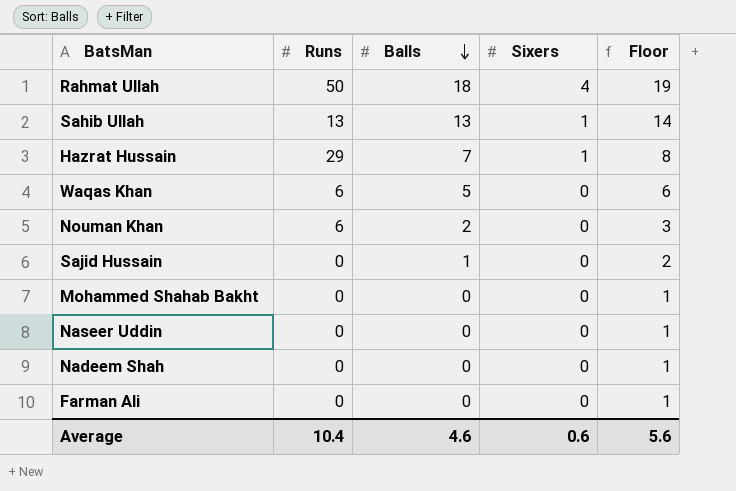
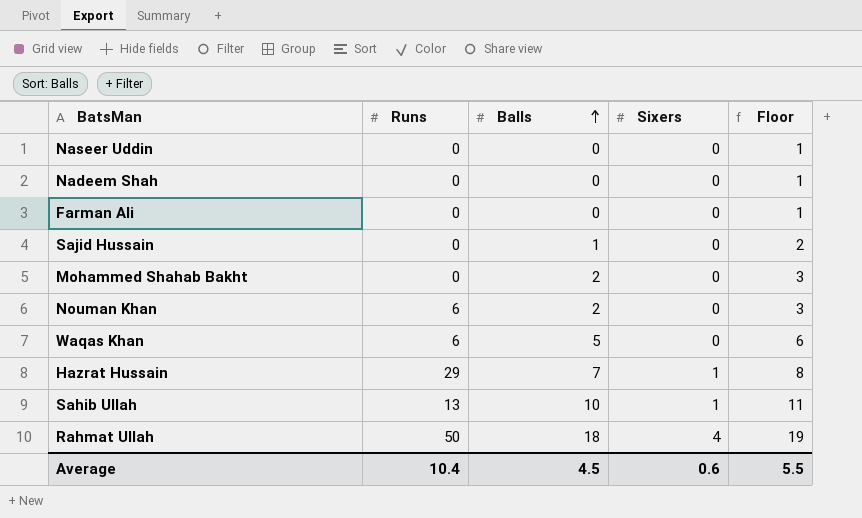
row order: Balls descending -> Balls ascending
Mohammed Shahab Bakht | Balls: 0 -> 2
Mohammed Shahab Bakht | Floor: 1 -> 3
Sahib Ullah | Balls: 13 -> 10
Sahib Ullah | Floor: 14 -> 11
Average | Balls: 4.6 -> 4.5
Average | Floor: 5.6 -> 5.5

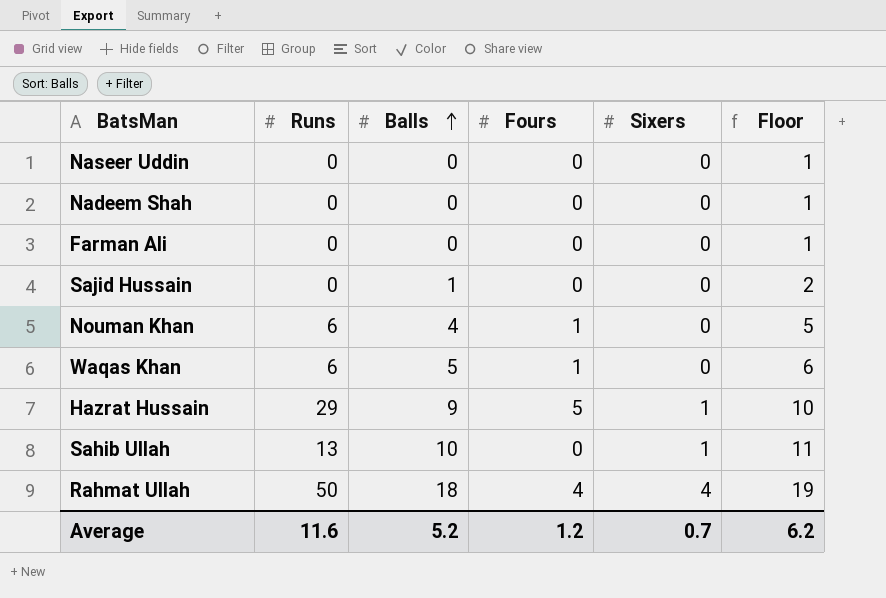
column Fours | position: none -> 4
row Mohammed Shahab Bakht: 0 | 2 | 0 | 3 -> none
Nouman Khan | Balls: 2 -> 4
Nouman Khan | Floor: 3 -> 5
Hazrat Hussain | Balls: 7 -> 9
Hazrat Hussain | Floor: 8 -> 10
Average | Runs: 10.4 -> 11.6
Average | Balls: 4.5 -> 5.2
Average | Sixers: 0.6 -> 0.7
Average | Floor: 5.5 -> 6.2

